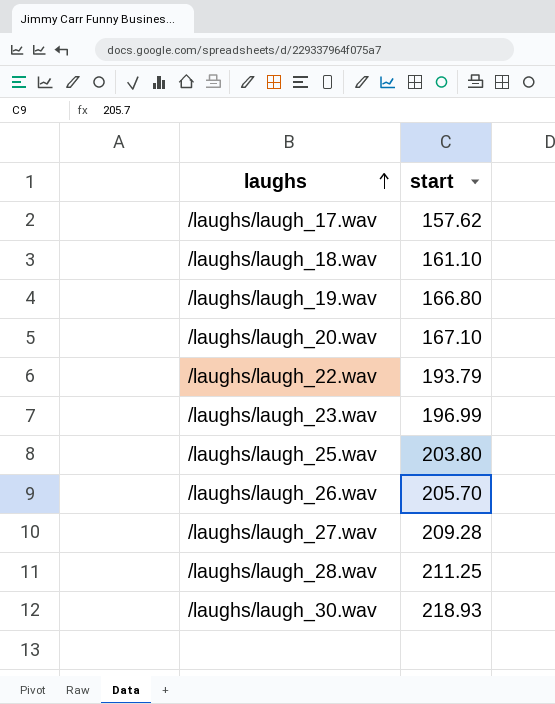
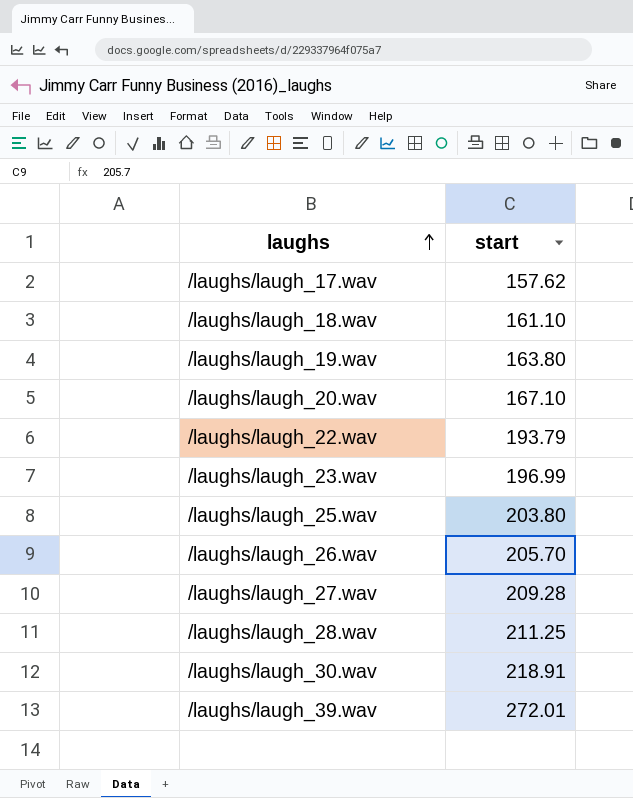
/laughs/laugh_19.wav | start: 166.80 -> 163.80
/laughs/laugh_30.wav | start: 218.93 -> 218.91
row /laughs/laugh_39.wav: none -> 272.01

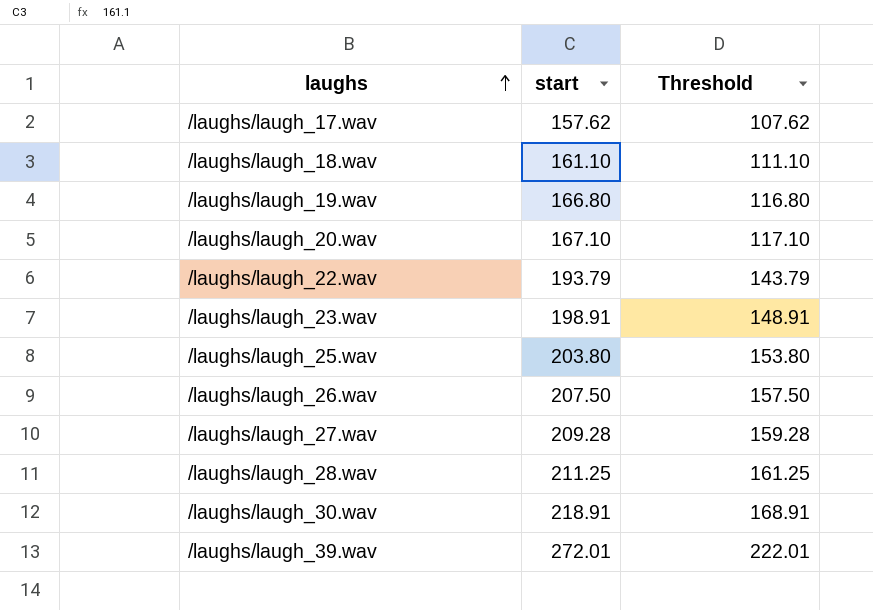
column Threshold | formula: none -> [start] - 50
/laughs/laugh_19.wav | start: 163.80 -> 166.80
/laughs/laugh_23.wav | start: 196.99 -> 198.91
/laughs/laugh_26.wav | start: 205.70 -> 207.50

